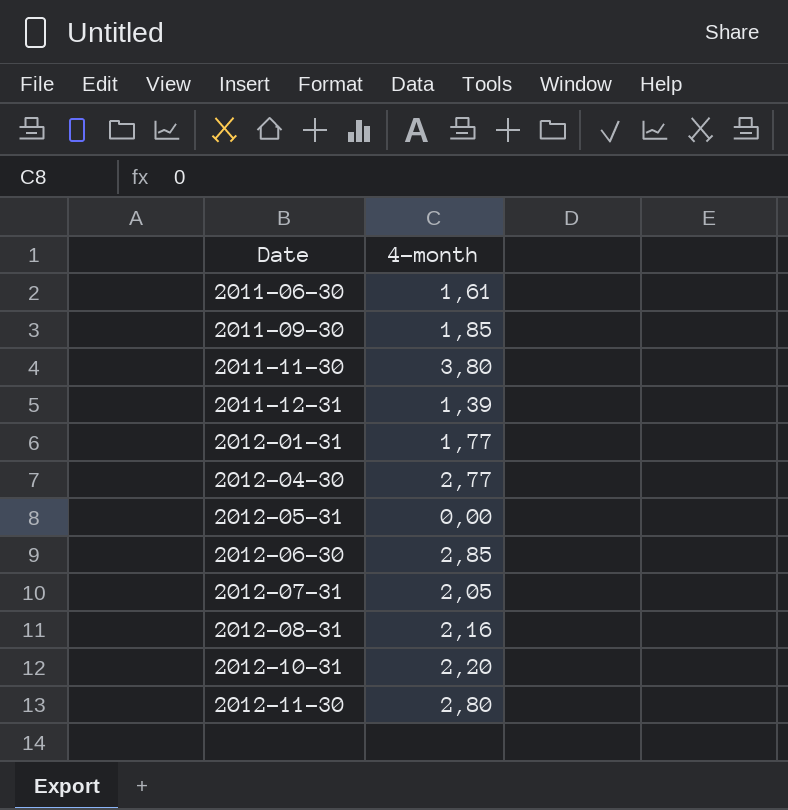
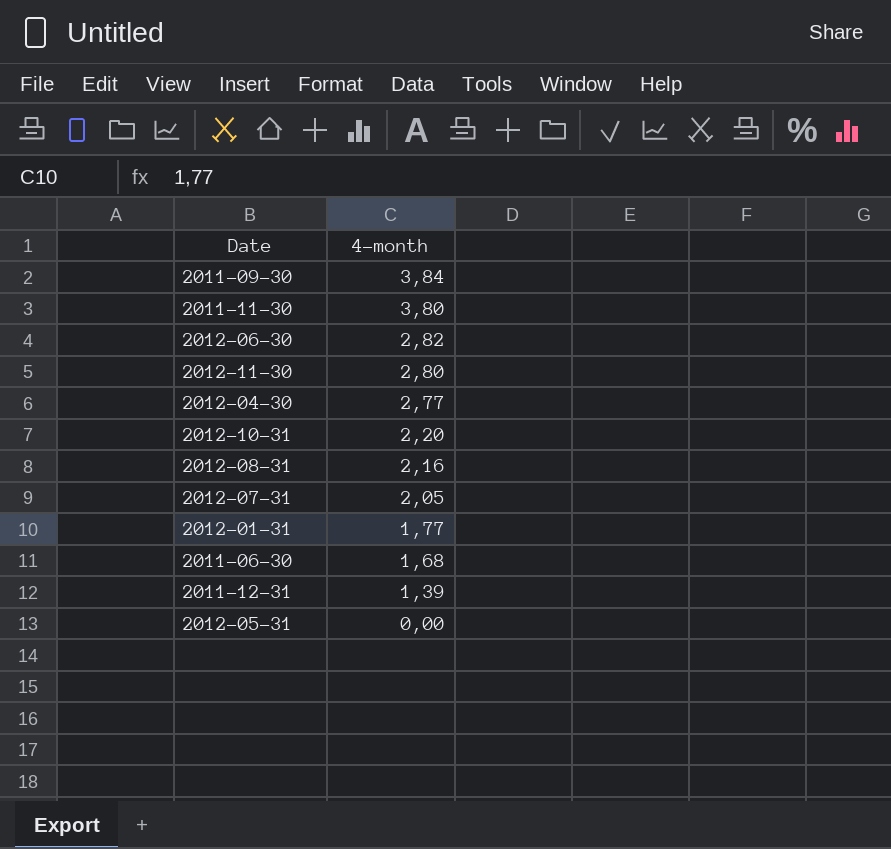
row order: Date ascending -> 4-month descending
2011-09-30 | 4-month: 1,85 -> 3,84
2012-06-30 | 4-month: 2,85 -> 2,82
2011-06-30 | 4-month: 1,61 -> 1,68

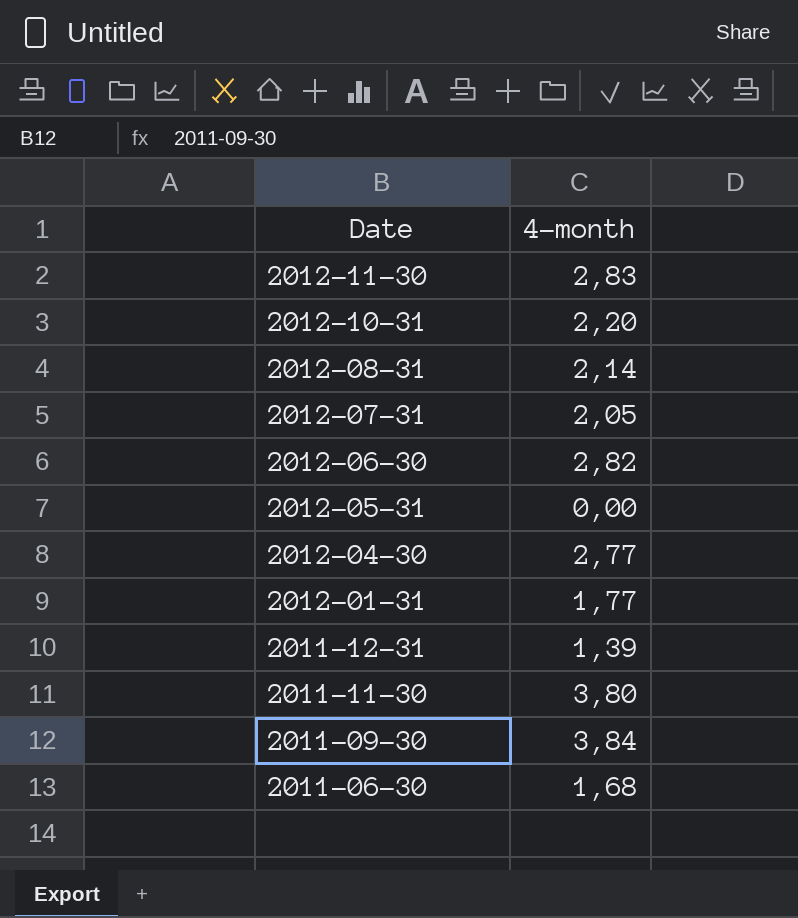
row order: 4-month descending -> Date descending
2012-11-30 | 4-month: 2,80 -> 2,83
2012-08-31 | 4-month: 2,16 -> 2,14

